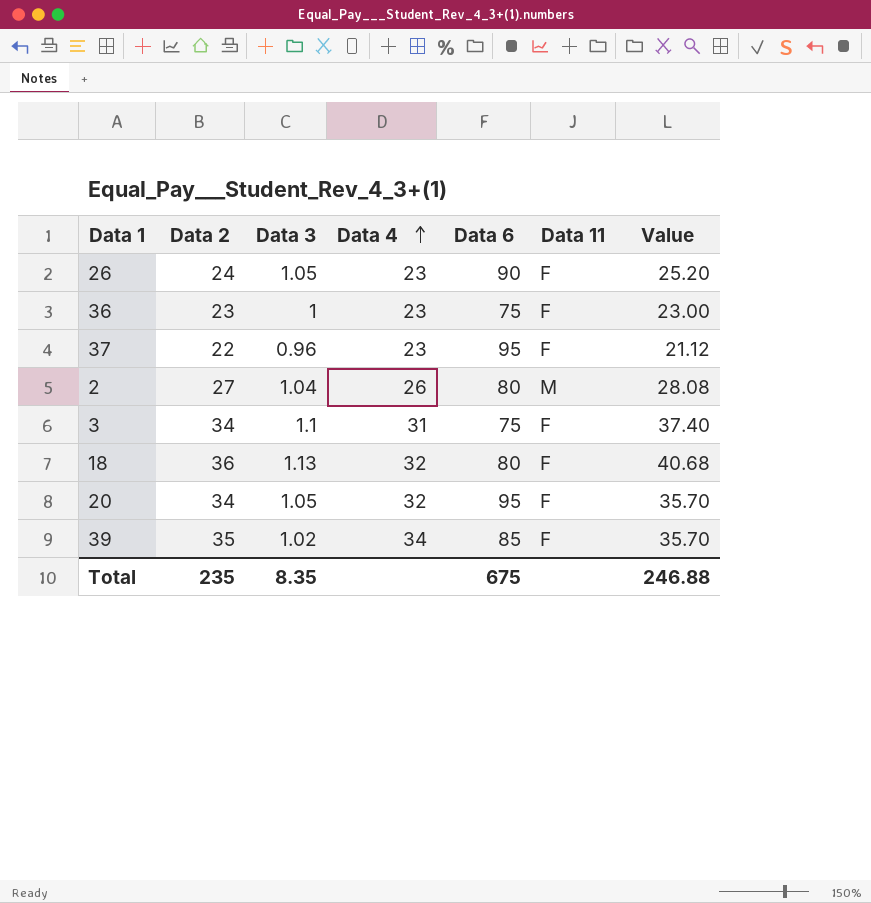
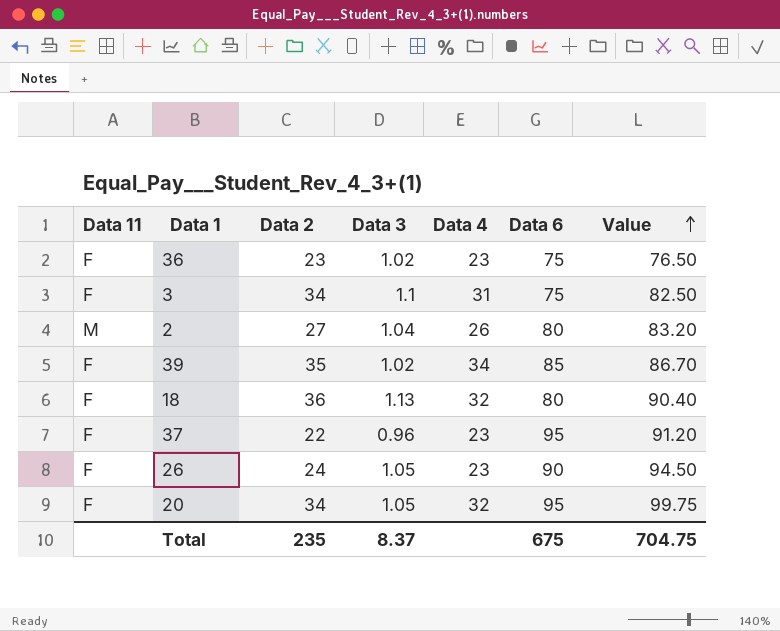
row order: Data 4 ascending -> Value ascending
column Data 11 | position: 6 -> 1
column Value | formula: [Data 2] * [Data 3] -> [Data 3] * [Data 6]
36 | Data 3: 1 -> 1.02
Total | Data 3: 8.35 -> 8.37
Total | Value: 246.88 -> 704.75

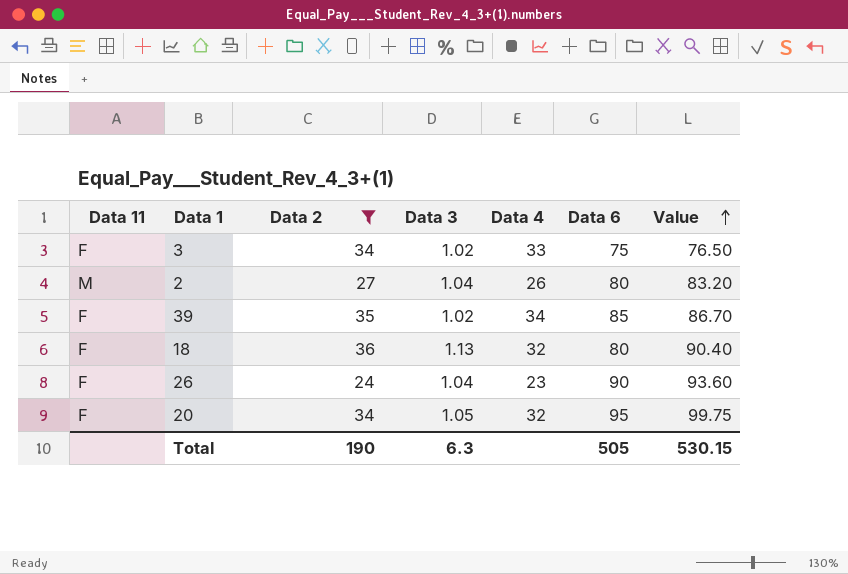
filter: none -> Data 2 >= 24
3 | Data 3: 1.1 -> 1.02
3 | Data 4: 31 -> 33
3 | Value: 82.50 -> 76.50
26 | Data 3: 1.05 -> 1.04
26 | Value: 94.50 -> 93.60
Total | Data 2: 235 -> 190
Total | Data 3: 8.37 -> 6.3
Total | Data 6: 675 -> 505
Total | Value: 704.75 -> 530.15

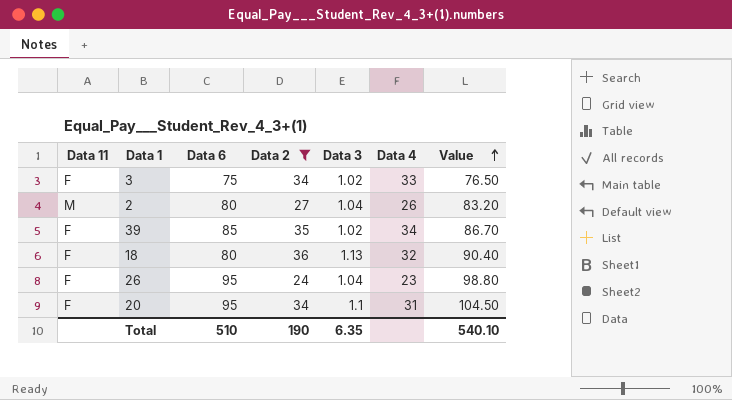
column Data 6 | position: 6 -> 3
26 | Data 6: 90 -> 95
26 | Value: 93.60 -> 98.80
20 | Data 3: 1.05 -> 1.1
20 | Data 4: 32 -> 31
20 | Value: 99.75 -> 104.50
Total | Data 6: 505 -> 510
Total | Data 3: 6.3 -> 6.35
Total | Value: 530.15 -> 540.10

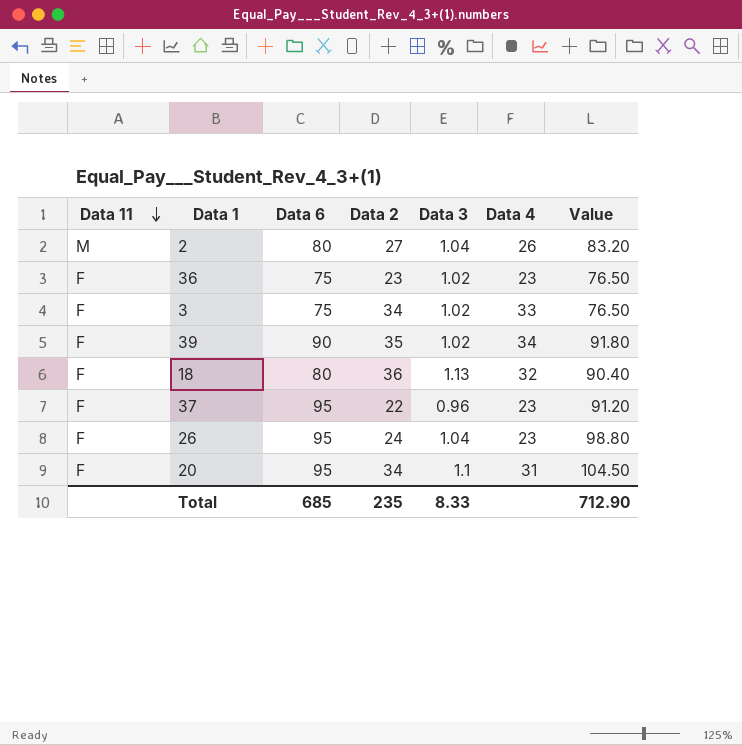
filter: Data 2 >= 24 -> none
row order: Value ascending -> Data 11 descending
39 | Data 6: 85 -> 90
39 | Value: 86.70 -> 91.80
Total | Data 6: 510 -> 685
Total | Data 2: 190 -> 235
Total | Data 3: 6.35 -> 8.33
Total | Value: 540.10 -> 712.90

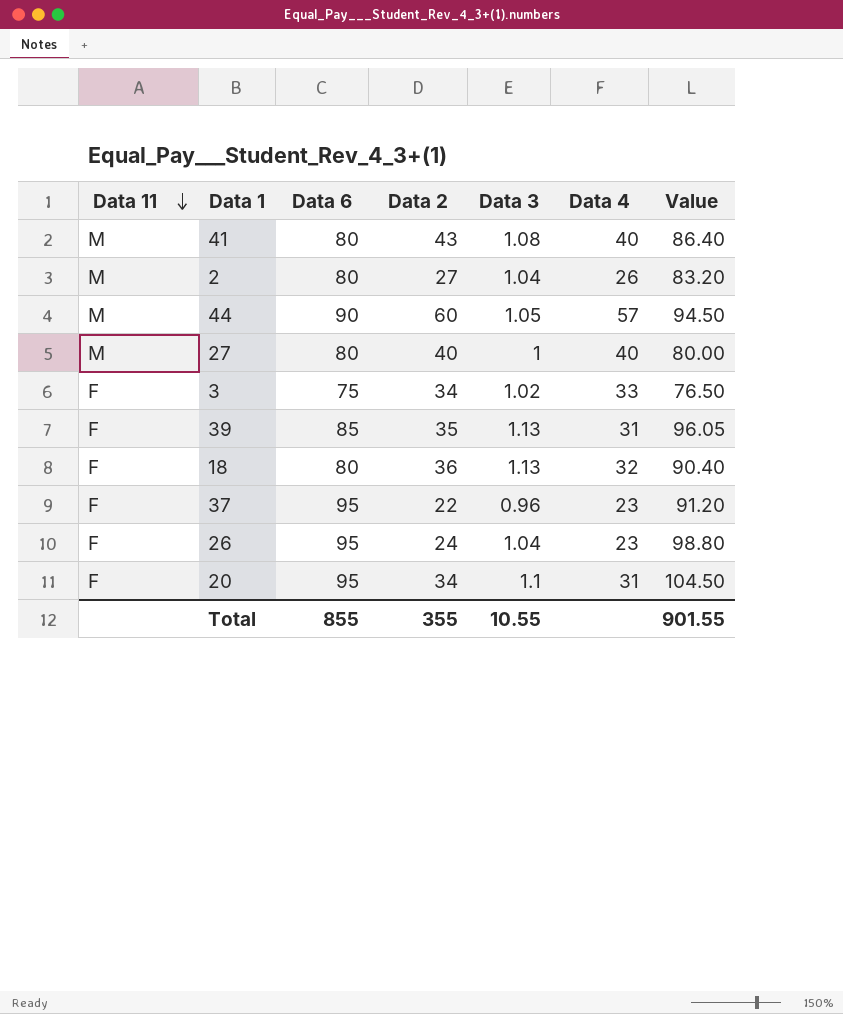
row 36: F | 75 | 23 | 1.02 | 23 | 76.50 -> none
row 41: none -> M | 80 | 43 | 1.08 | 40 | 86.40
row 44: none -> M | 90 | 60 | 1.05 | 57 | 94.50
row 27: none -> M | 80 | 40 | 1 | 40 | 80.00
39 | Data 6: 90 -> 85
39 | Data 3: 1.02 -> 1.13
39 | Data 4: 34 -> 31
39 | Value: 91.80 -> 96.05
Total | Data 6: 685 -> 855
Total | Data 2: 235 -> 355
Total | Data 3: 8.33 -> 10.55
Total | Value: 712.90 -> 901.55

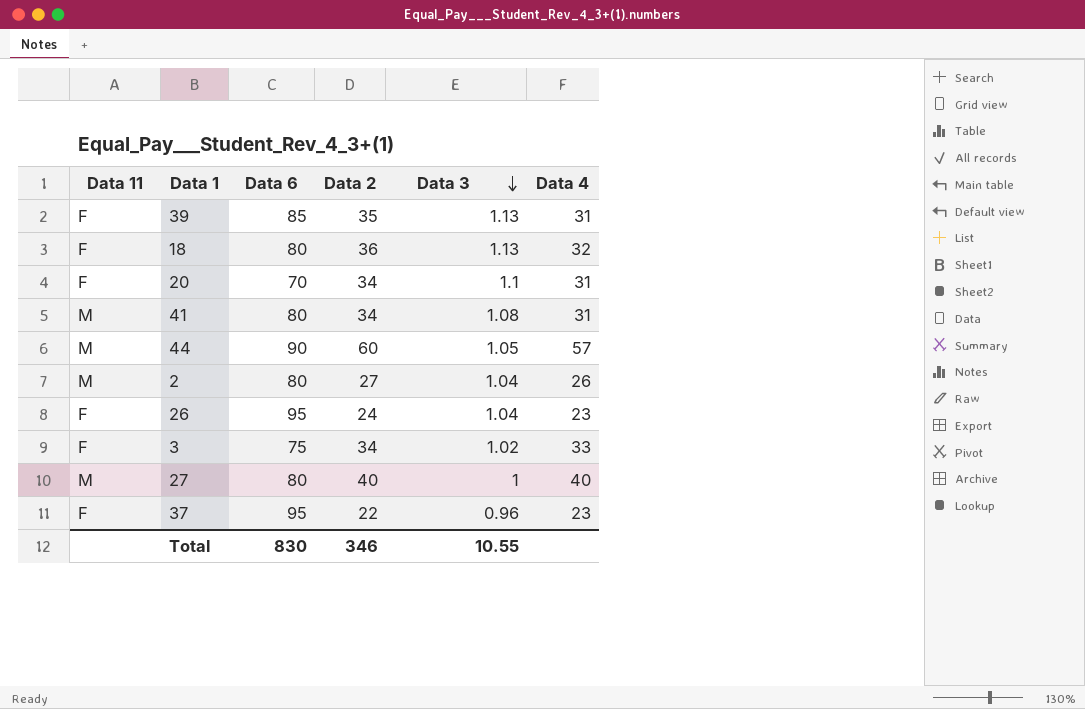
row order: Data 11 descending -> Data 3 descending
column Value | formula: [Data 6] * [Data 3] -> none
20 | Data 6: 95 -> 70
41 | Data 2: 43 -> 34
41 | Data 4: 40 -> 31
Total | Data 6: 855 -> 830
Total | Data 2: 355 -> 346

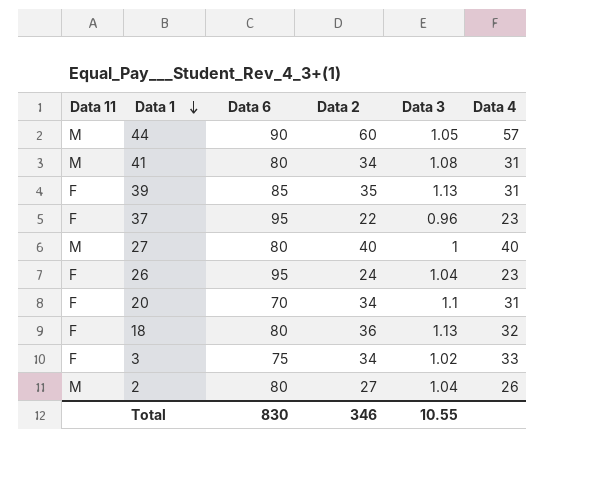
row order: Data 3 descending -> Data 1 descending

